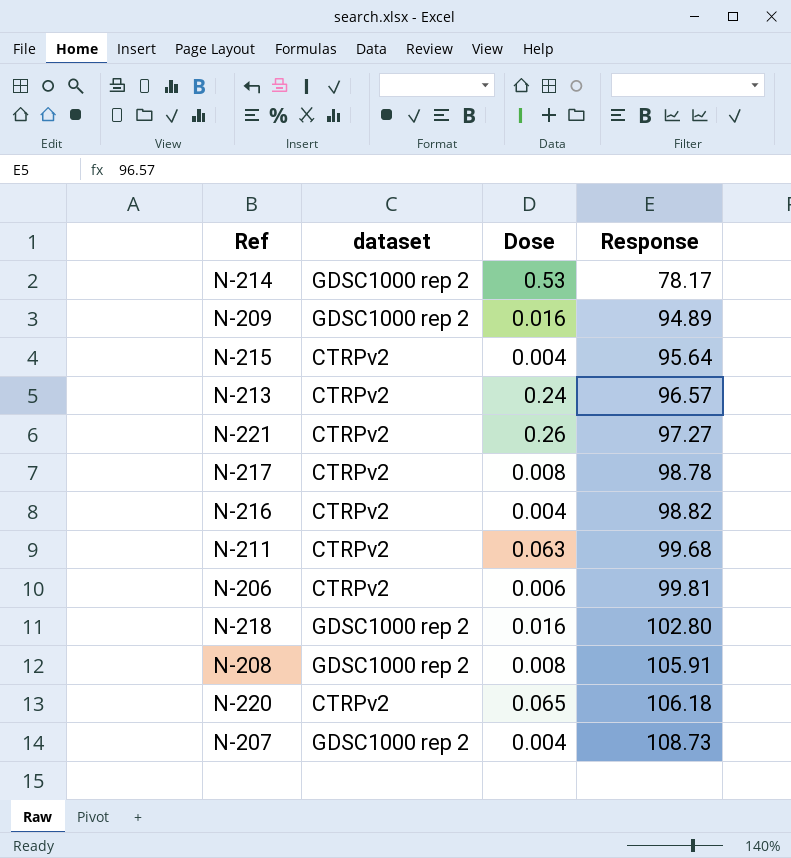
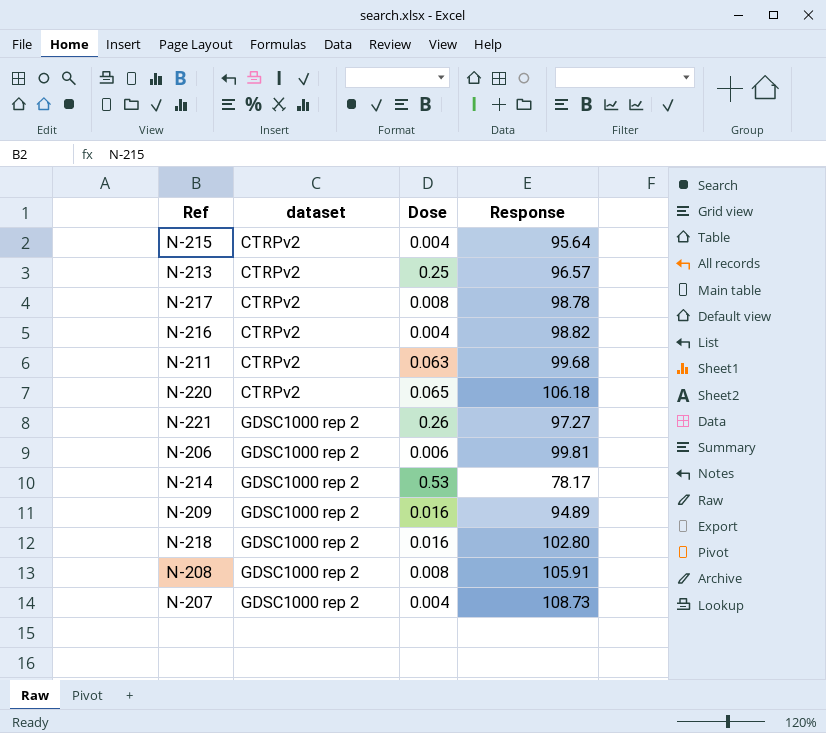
row order: Response ascending -> dataset ascending
N-213 | Dose: 0.24 -> 0.25
N-221 | dataset: CTRPv2 -> GDSC1000 rep 2
N-206 | dataset: CTRPv2 -> GDSC1000 rep 2

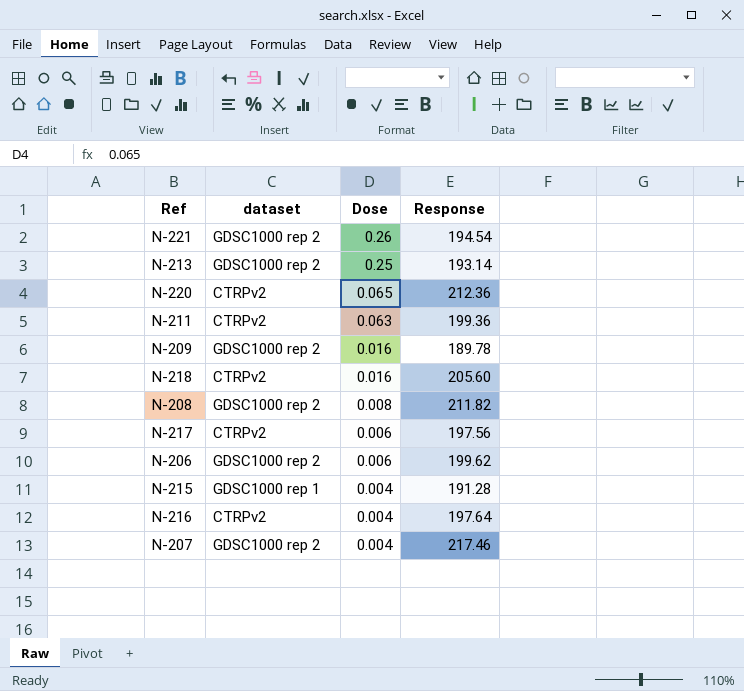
row order: dataset ascending -> Dose descending
row N-214: GDSC1000 rep 2 | 0.53 | 78.17 -> none
N-221 | Response: 97.27 -> 194.54
N-213 | dataset: CTRPv2 -> GDSC1000 rep 2
N-213 | Response: 96.57 -> 193.14
N-220 | Response: 106.18 -> 212.36
N-211 | Response: 99.68 -> 199.36
N-209 | Response: 94.89 -> 189.78
N-218 | dataset: GDSC1000 rep 2 -> CTRPv2
N-218 | Response: 102.80 -> 205.60
N-208 | Response: 105.91 -> 211.82
N-217 | Dose: 0.008 -> 0.006
N-217 | Response: 98.78 -> 197.56
N-206 | Response: 99.81 -> 199.62
N-215 | dataset: CTRPv2 -> GDSC1000 rep 1
N-215 | Response: 95.64 -> 191.28
N-216 | Response: 98.82 -> 197.64
N-207 | Response: 108.73 -> 217.46

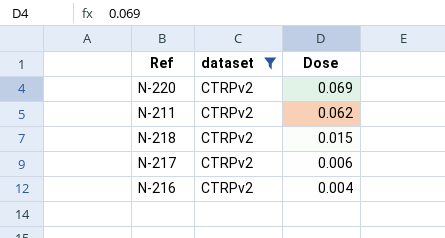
filter: none -> dataset = CTRPv2
column Response | position: 4 -> none
N-220 | Dose: 0.065 -> 0.069
N-211 | Dose: 0.063 -> 0.062
N-218 | Dose: 0.016 -> 0.015

